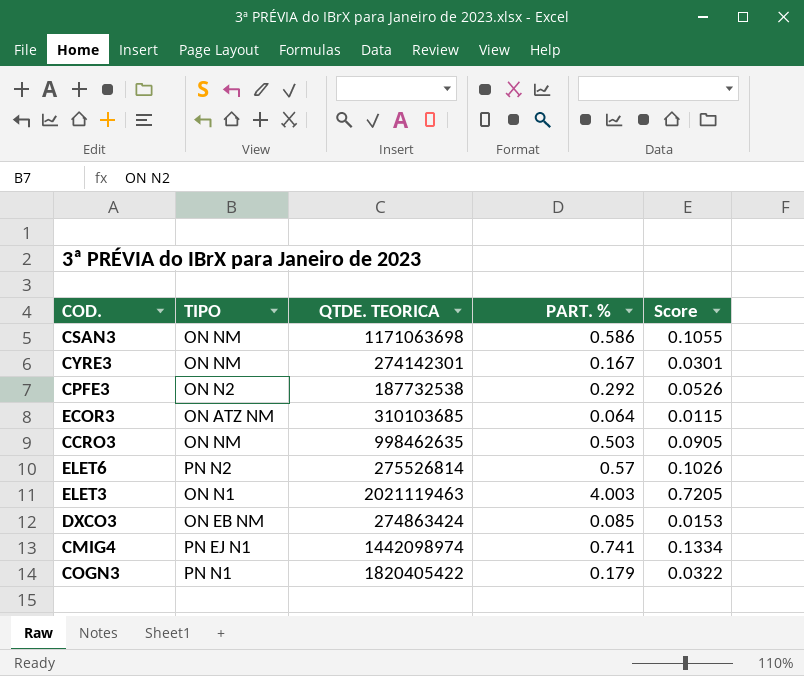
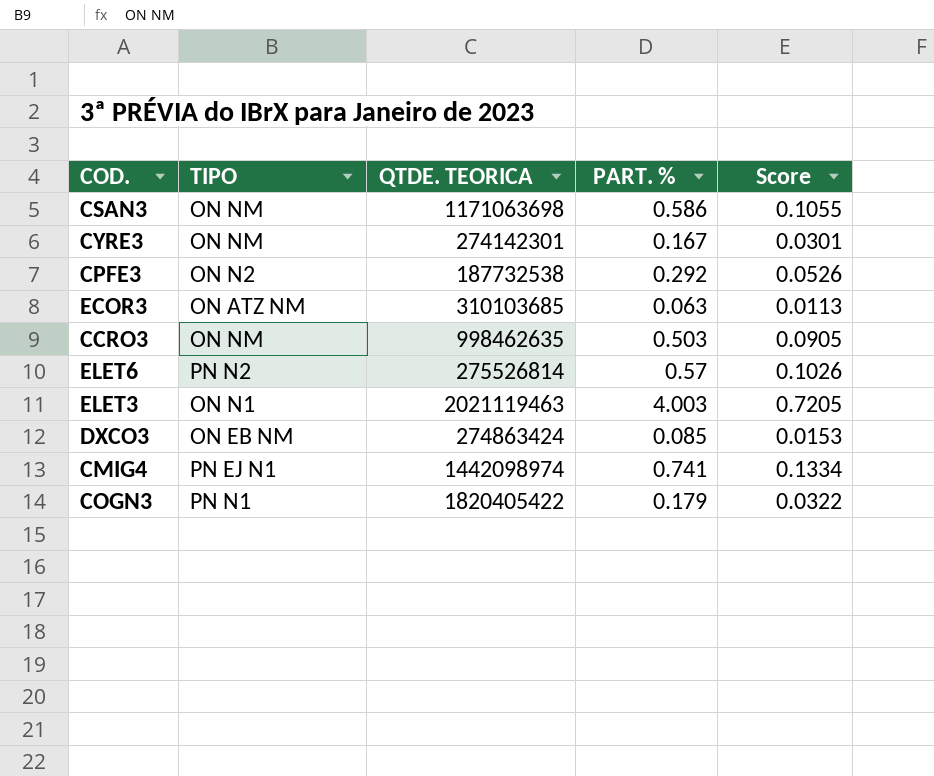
ECOR3 | PART. %: 0.064 -> 0.063
ECOR3 | Score: 0.0115 -> 0.0113

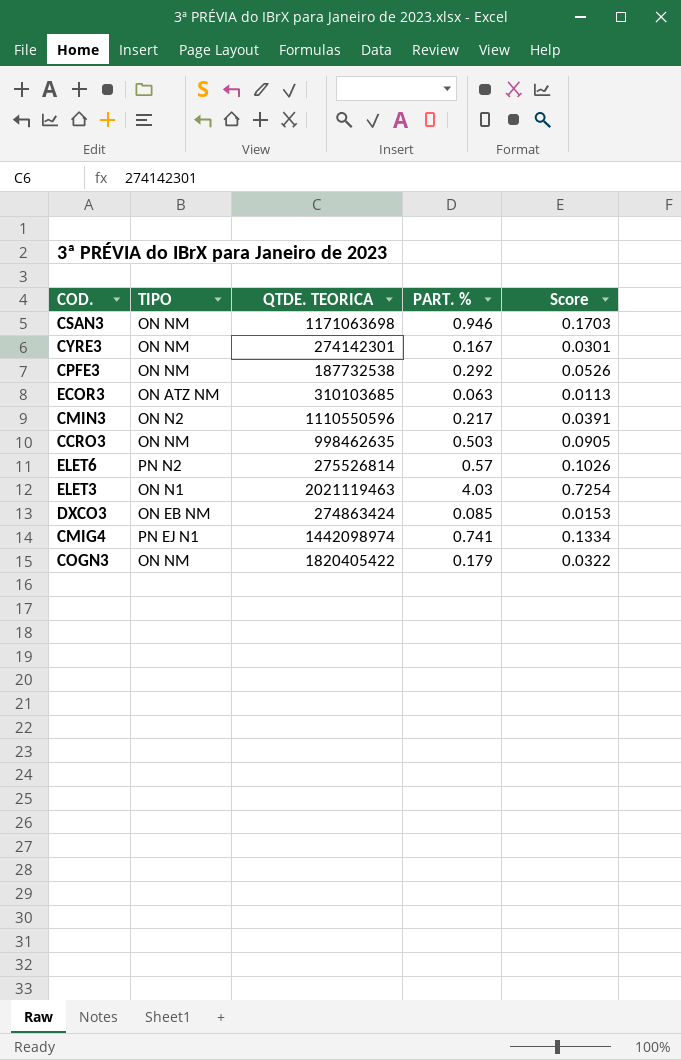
CSAN3 | PART. %: 0.586 -> 0.946
CSAN3 | Score: 0.1055 -> 0.1703
CPFE3 | TIPO: ON N2 -> ON NM
row CMIN3: none -> ON N2 | 1110550596 | 0.217 | 0.0391
ELET3 | PART. %: 4.003 -> 4.03
ELET3 | Score: 0.7205 -> 0.7254
COGN3 | TIPO: PN N1 -> ON NM

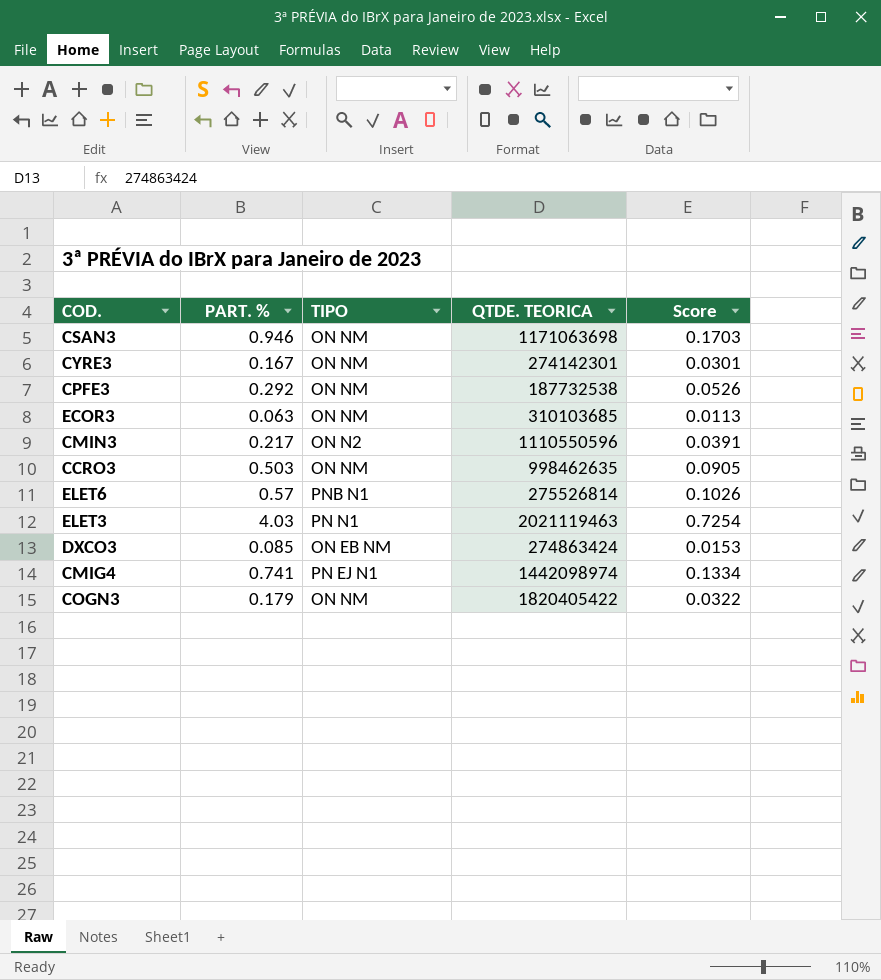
column PART. % | position: 4 -> 2
ECOR3 | TIPO: ON ATZ NM -> ON NM
ELET6 | TIPO: PN N2 -> PNB N1
ELET3 | TIPO: ON N1 -> PN N1

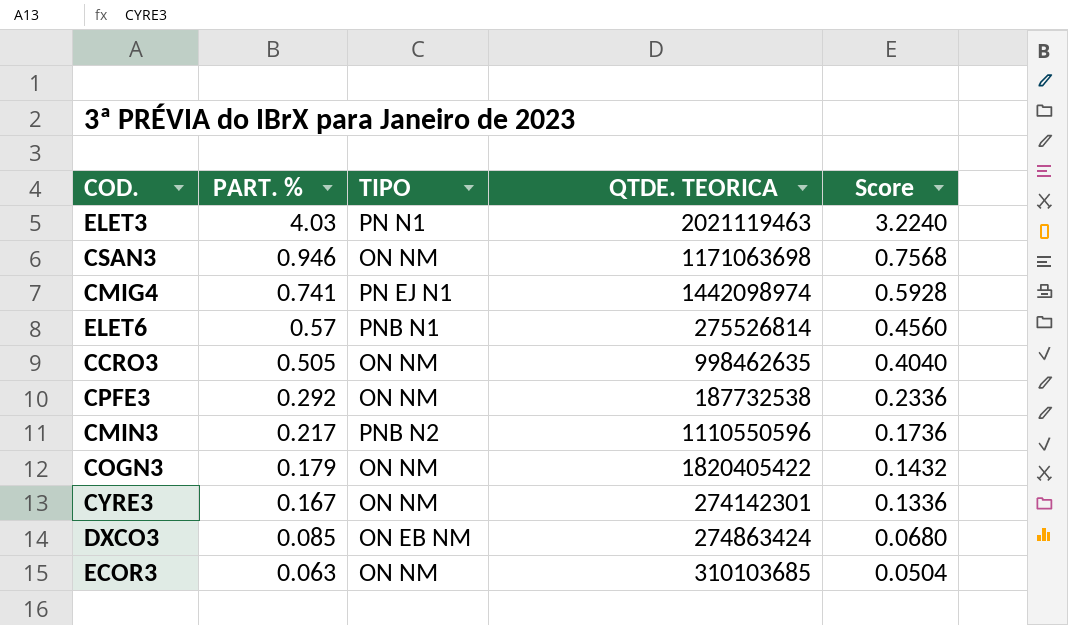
row order: none -> PART. % descending
column Score | formula: [PART. %] * 0.18 -> [PART. %] * 0.8
CCRO3 | PART. %: 0.503 -> 0.505
CMIN3 | TIPO: ON N2 -> PNB N2

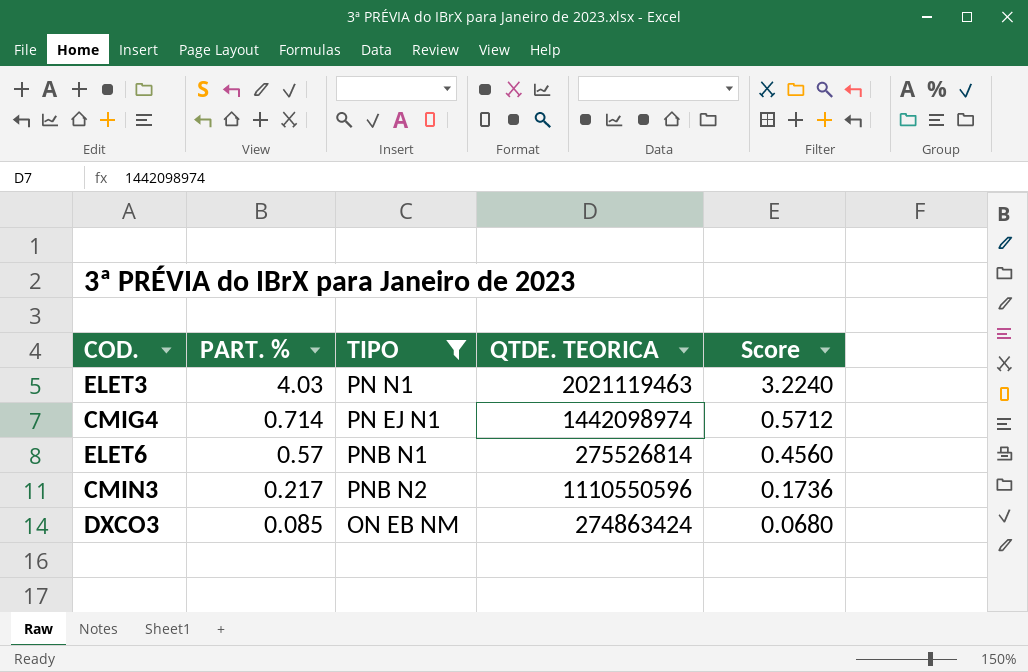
filter: none -> TIPO != ON NM
CMIG4 | PART. %: 0.741 -> 0.714
CMIG4 | Score: 0.5928 -> 0.5712

